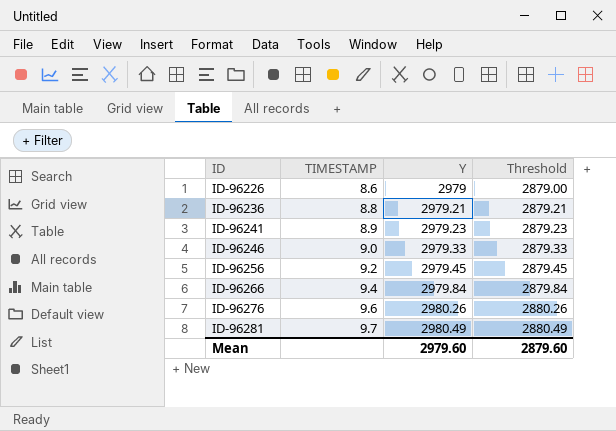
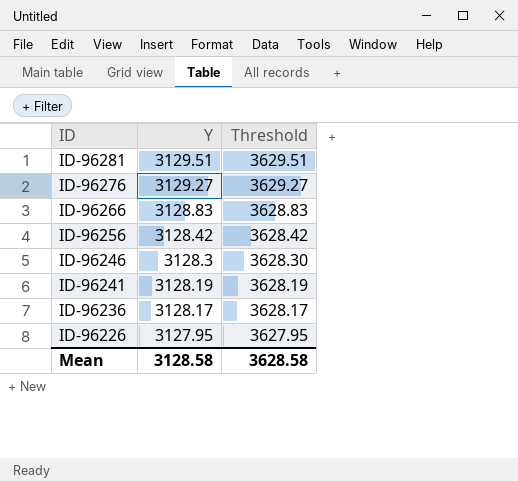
row order: ID ascending -> ID descending
column TIMESTAMP | position: 2 -> none
column Threshold | formula: [Y] - 100 -> [Y] + 500
ID-96281 | Y: 2980.49 -> 3129.51
ID-96276 | Y: 2980.26 -> 3129.27
ID-96266 | Y: 2979.84 -> 3128.83
ID-96256 | Y: 2979.45 -> 3128.42
ID-96246 | Y: 2979.33 -> 3128.3
ID-96241 | Y: 2979.23 -> 3128.19
ID-96236 | Y: 2979.21 -> 3128.17
ID-96226 | Y: 2979 -> 3127.95
Mean | Y: 2979.60 -> 3128.58
Mean | Threshold: 2879.60 -> 3628.58

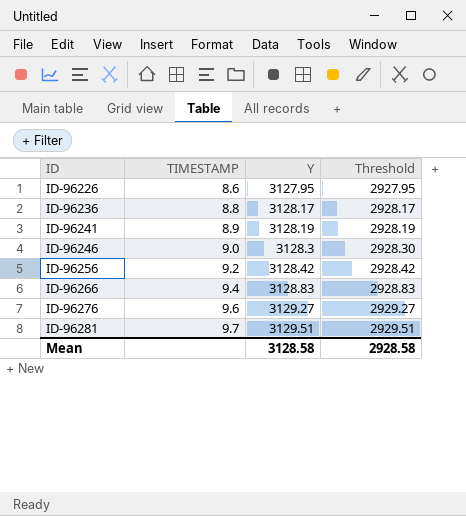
row order: ID descending -> ID ascending
column TIMESTAMP | position: none -> 2
column Threshold | formula: [Y] + 500 -> [Y] - 200
Mean | Threshold: 3628.58 -> 2928.58

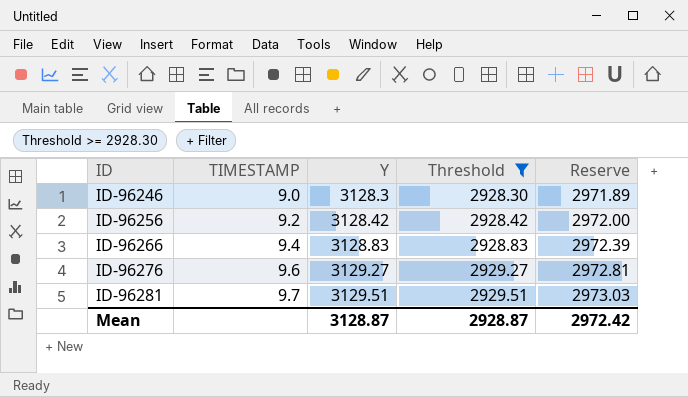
filter: none -> Threshold >= 2928.30
column Reserve | formula: none -> [Y] * 0.95
Mean | Y: 3128.58 -> 3128.87
Mean | Threshold: 2928.58 -> 2928.87

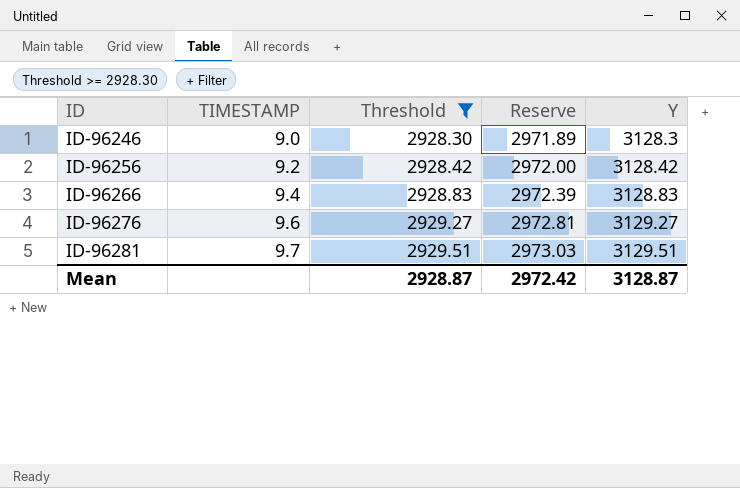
column Y | position: 3 -> 5

